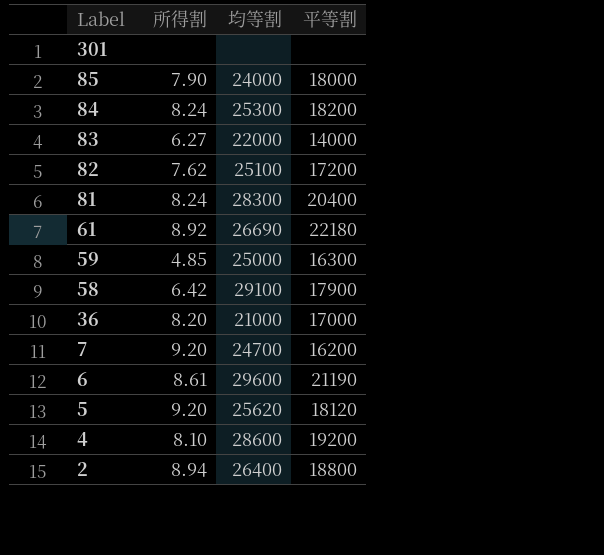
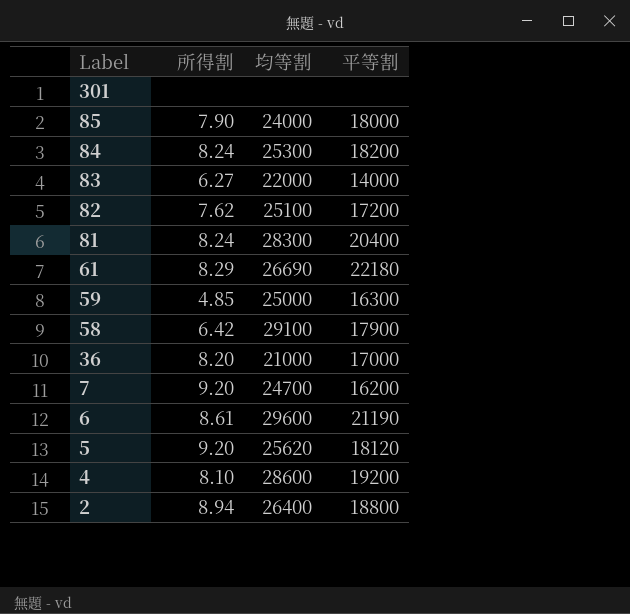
61 | 所得割: 8.92 -> 8.29

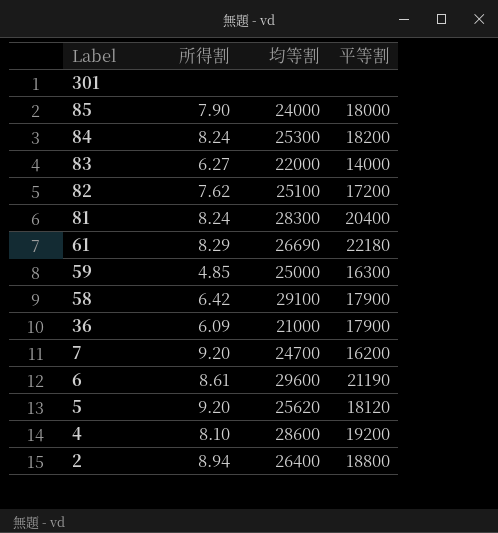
36 | 所得割: 8.20 -> 6.09
36 | 平等割: 17000 -> 17900

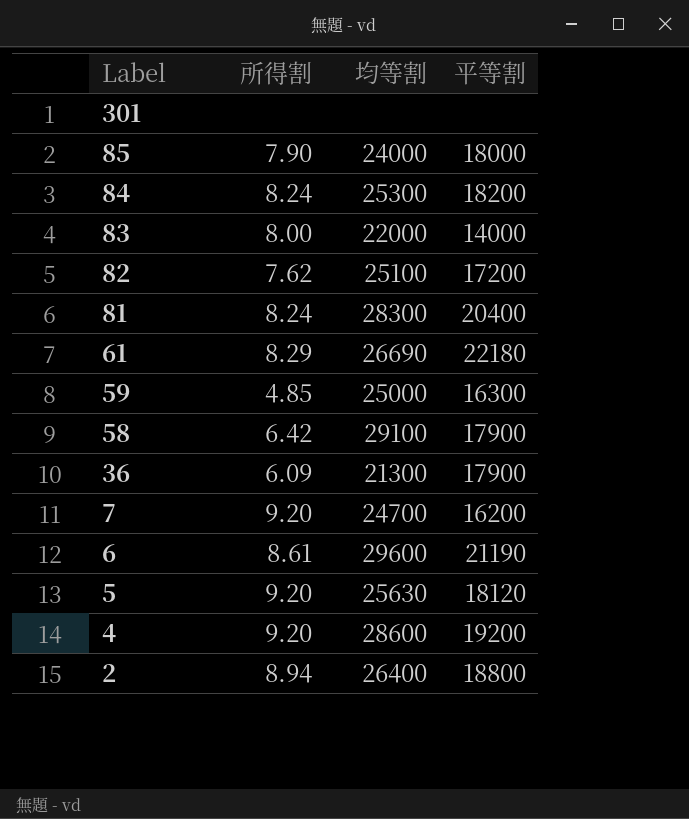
83 | 所得割: 6.27 -> 8.00
36 | 均等割: 21000 -> 21300
5 | 均等割: 25620 -> 25630
4 | 所得割: 8.10 -> 9.20

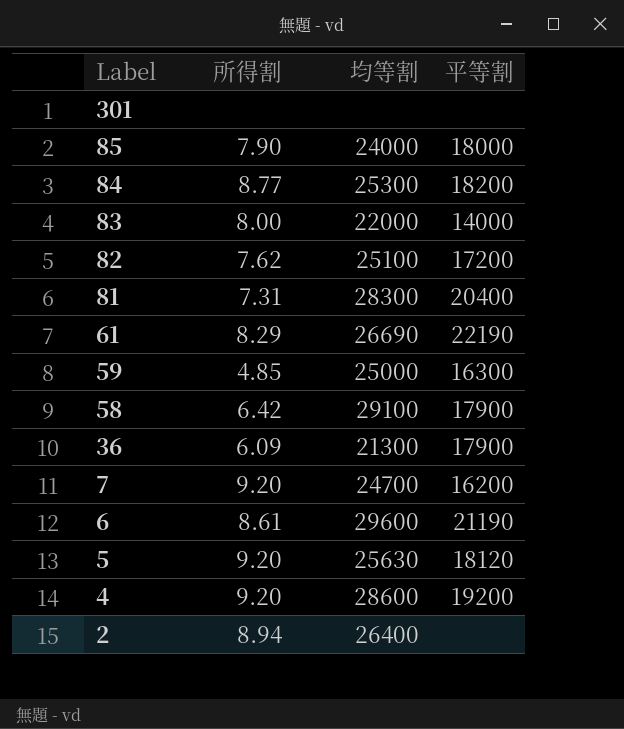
84 | 所得割: 8.24 -> 8.77
81 | 所得割: 8.24 -> 7.31
61 | 平等割: 22180 -> 22190
2 | 平等割: 18800 -> none

